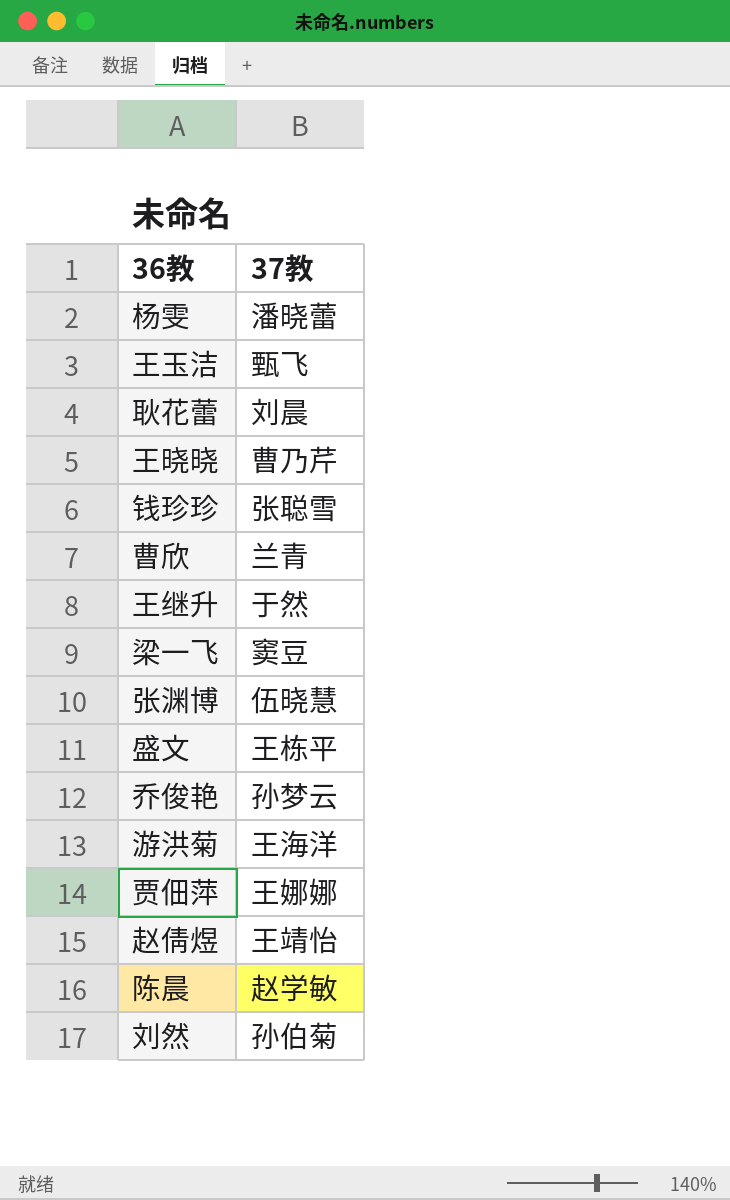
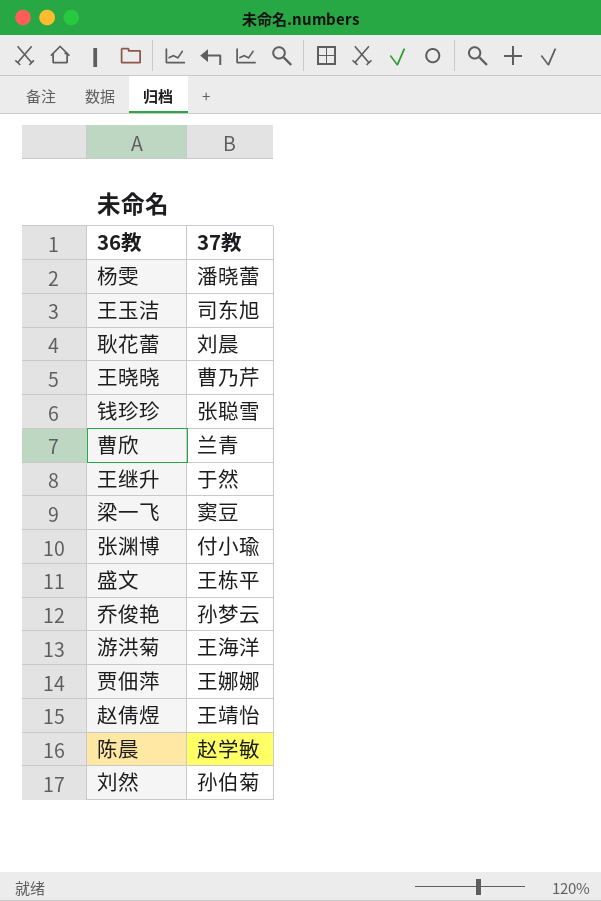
王玉洁 | 37教: 甄飞 -> 司东旭
张渊博 | 37教: 伍晓慧 -> 付小瑜

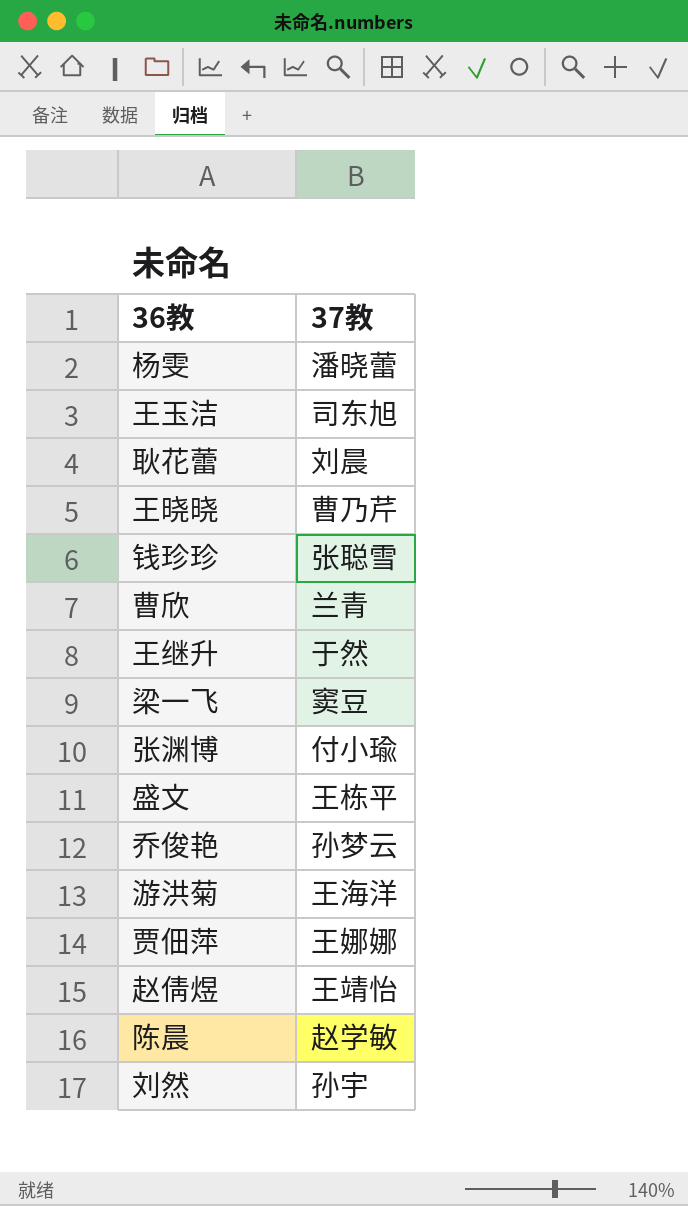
刘然 | 37教: 孙伯菊 -> 孙宇

